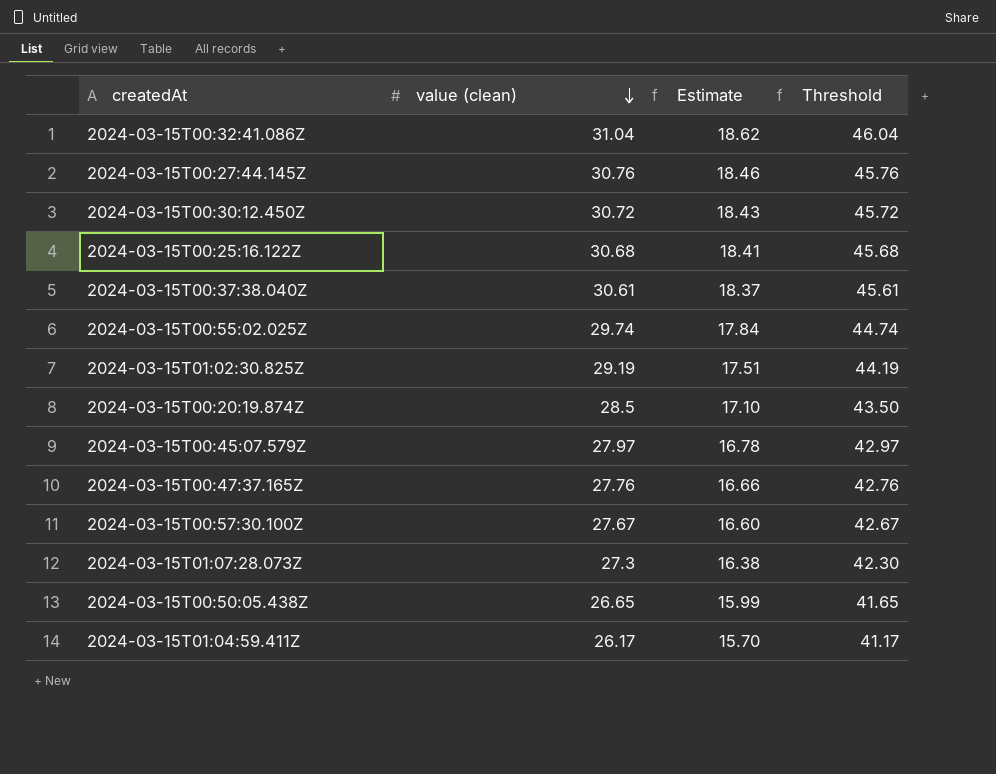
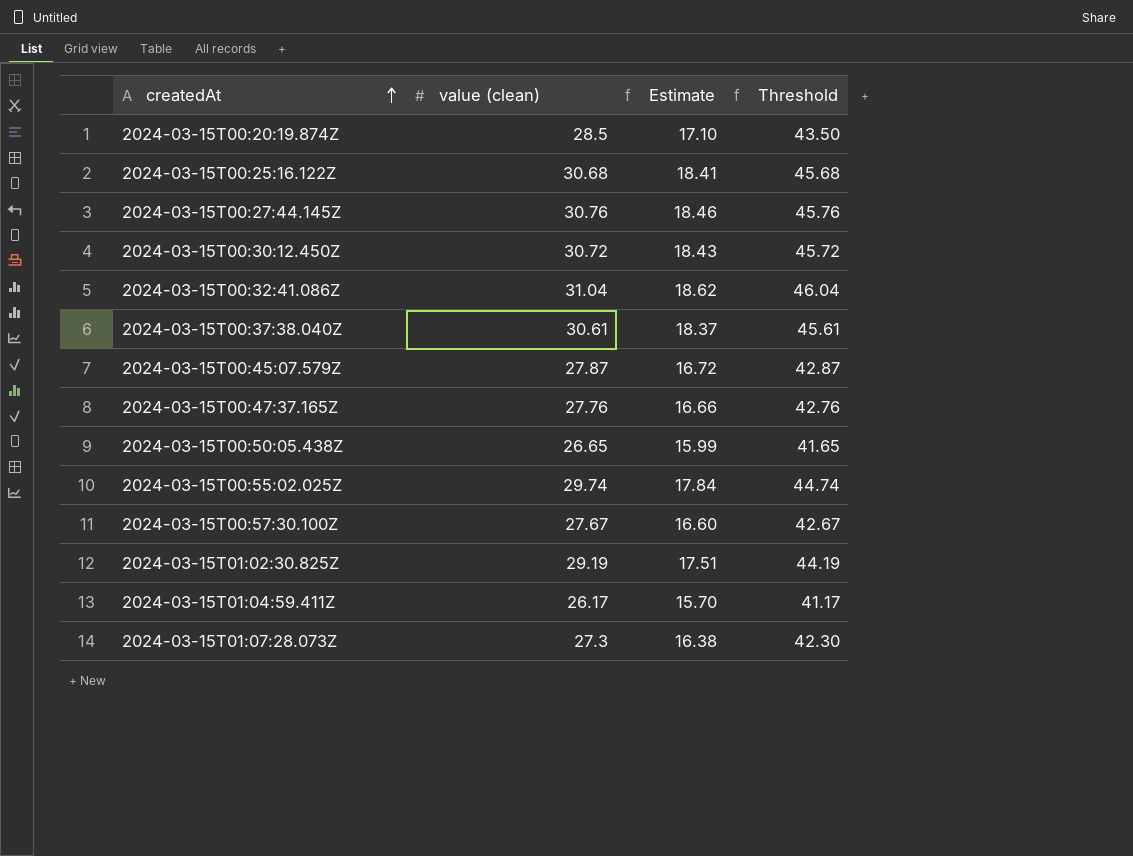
row order: value (clean) descending -> createdAt ascending
2024-03-15T00:45:07.579Z | value (clean): 27.97 -> 27.87
2024-03-15T00:45:07.579Z | Estimate: 16.78 -> 16.72
2024-03-15T00:45:07.579Z | Threshold: 42.97 -> 42.87

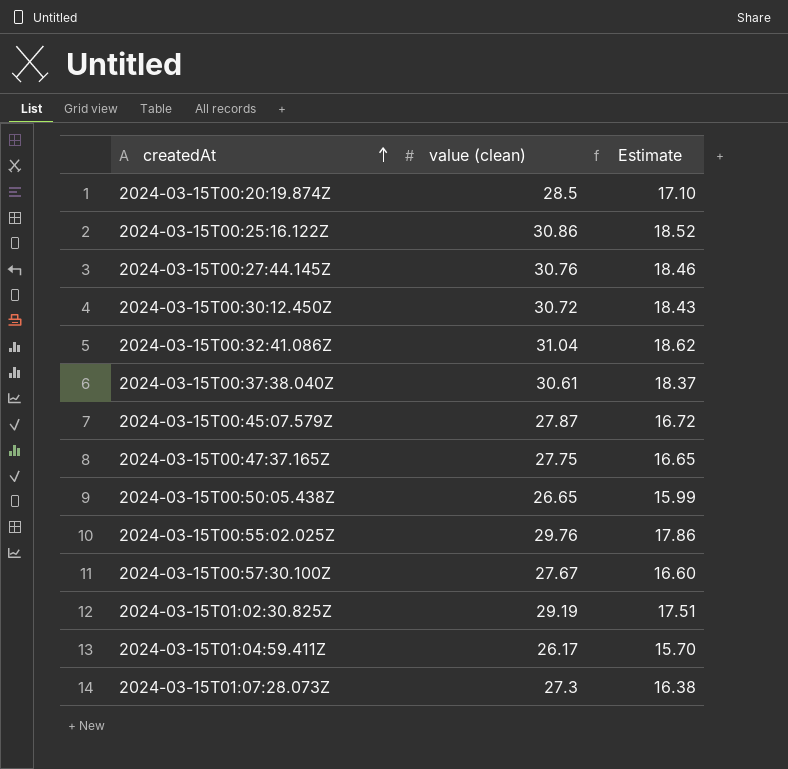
column Threshold | formula: [value (clean)] + 15 -> none
2024-03-15T00:25:16.122Z | value (clean): 30.68 -> 30.86
2024-03-15T00:25:16.122Z | Estimate: 18.41 -> 18.52
2024-03-15T00:47:37.165Z | value (clean): 27.76 -> 27.75
2024-03-15T00:47:37.165Z | Estimate: 16.66 -> 16.65
2024-03-15T00:55:02.025Z | value (clean): 29.74 -> 29.76
2024-03-15T00:55:02.025Z | Estimate: 17.84 -> 17.86

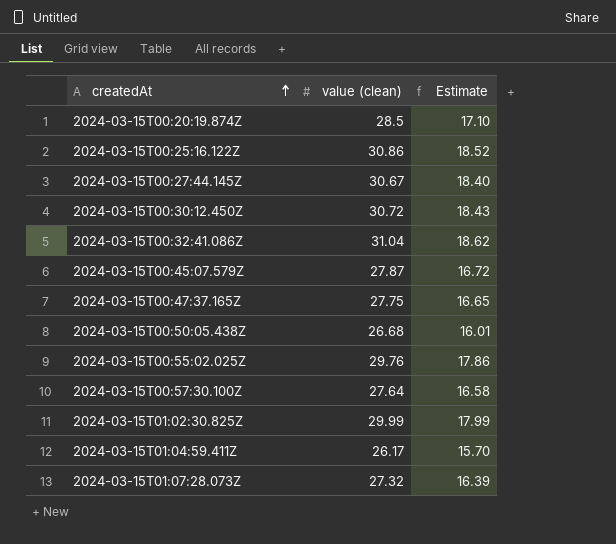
row 2024-03-15T00:37:38.040Z: 30.61 | 18.37 -> none
2024-03-15T00:27:44.145Z | value (clean): 30.76 -> 30.67
2024-03-15T00:27:44.145Z | Estimate: 18.46 -> 18.40
2024-03-15T00:50:05.438Z | value (clean): 26.65 -> 26.68
2024-03-15T00:50:05.438Z | Estimate: 15.99 -> 16.01
2024-03-15T00:57:30.100Z | value (clean): 27.67 -> 27.64
2024-03-15T00:57:30.100Z | Estimate: 16.60 -> 16.58
2024-03-15T01:02:30.825Z | value (clean): 29.19 -> 29.99
2024-03-15T01:02:30.825Z | Estimate: 17.51 -> 17.99
2024-03-15T01:07:28.073Z | value (clean): 27.3 -> 27.32
2024-03-15T01:07:28.073Z | Estimate: 16.38 -> 16.39

